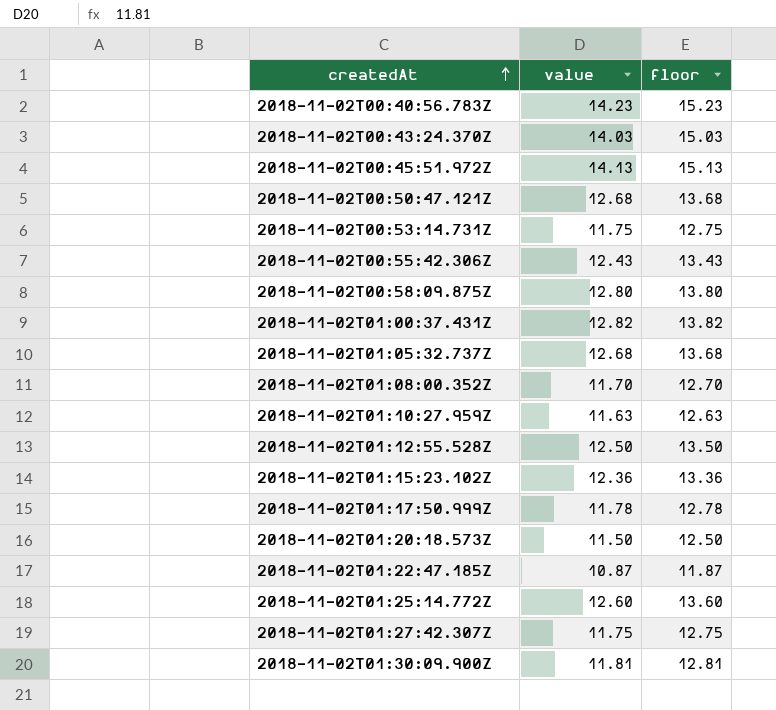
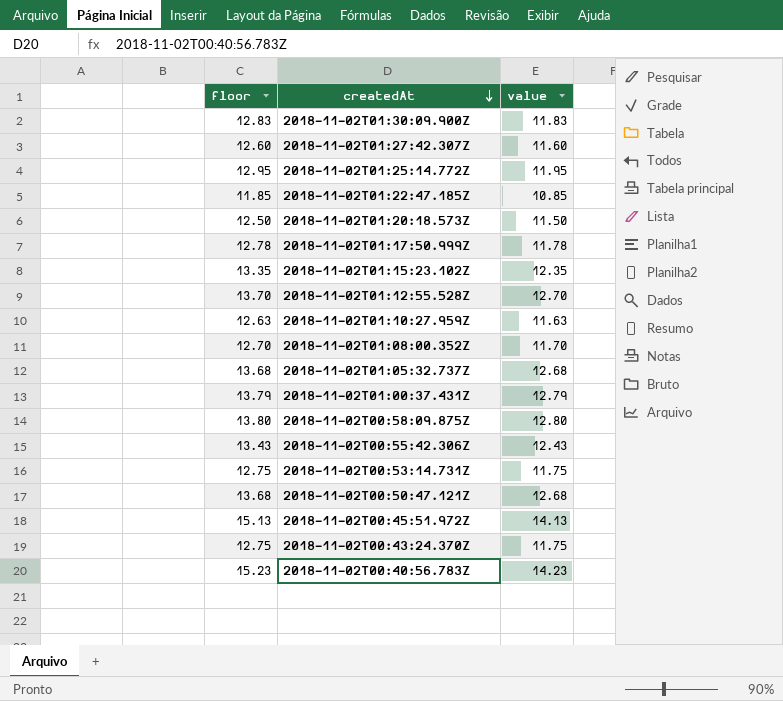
row order: createdAt ascending -> createdAt descending
column floor | position: 3 -> 1
2018-11-02T01:30:09.900Z | floor: 12.81 -> 12.83
2018-11-02T01:30:09.900Z | value: 11.81 -> 11.83
2018-11-02T01:27:42.307Z | floor: 12.75 -> 12.60
2018-11-02T01:27:42.307Z | value: 11.75 -> 11.60
2018-11-02T01:25:14.772Z | floor: 13.60 -> 12.95
2018-11-02T01:25:14.772Z | value: 12.60 -> 11.95
2018-11-02T01:22:47.185Z | floor: 11.87 -> 11.85
2018-11-02T01:22:47.185Z | value: 10.87 -> 10.85
2018-11-02T01:15:23.102Z | floor: 13.36 -> 13.35
2018-11-02T01:15:23.102Z | value: 12.36 -> 12.35
2018-11-02T01:12:55.528Z | floor: 13.50 -> 13.70
2018-11-02T01:12:55.528Z | value: 12.50 -> 12.70
2018-11-02T01:00:37.431Z | floor: 13.82 -> 13.79
2018-11-02T01:00:37.431Z | value: 12.82 -> 12.79
2018-11-02T00:43:24.370Z | floor: 15.03 -> 12.75
2018-11-02T00:43:24.370Z | value: 14.03 -> 11.75

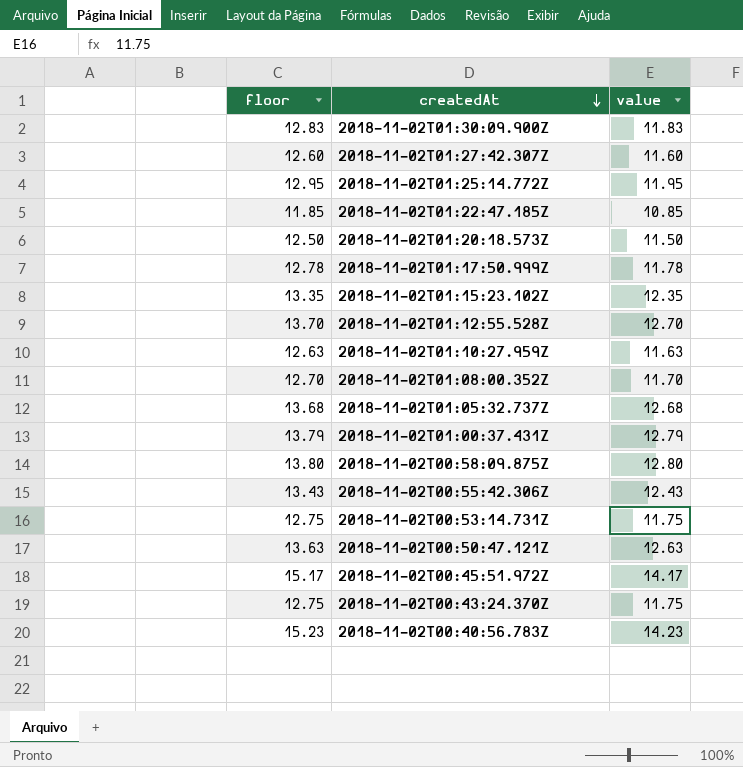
2018-11-02T00:50:47.121Z | floor: 13.68 -> 13.63
2018-11-02T00:50:47.121Z | value: 12.68 -> 12.63
2018-11-02T00:45:51.972Z | floor: 15.13 -> 15.17
2018-11-02T00:45:51.972Z | value: 14.13 -> 14.17

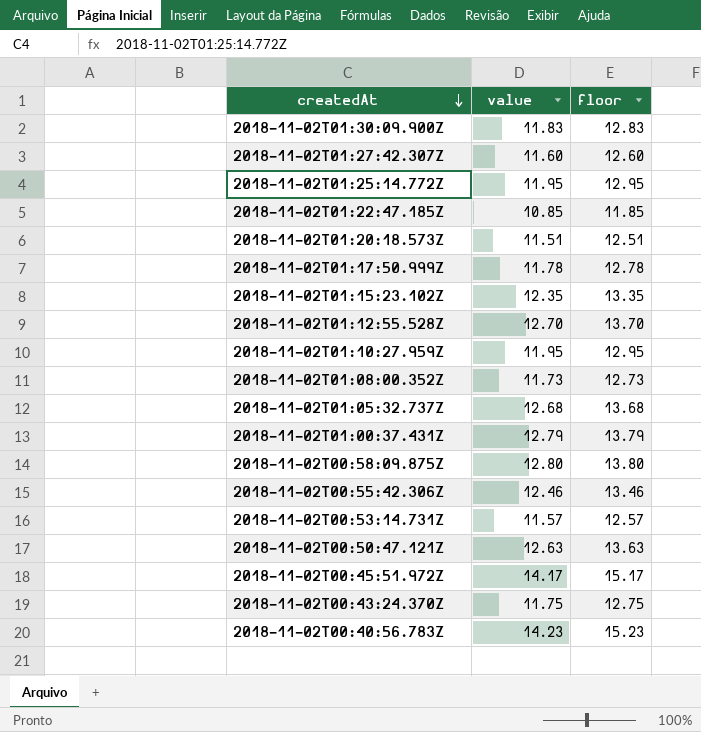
column floor | position: 1 -> 3
2018-11-02T01:20:18.573Z | value: 11.50 -> 11.51
2018-11-02T01:20:18.573Z | floor: 12.50 -> 12.51
2018-11-02T01:10:27.959Z | value: 11.63 -> 11.95
2018-11-02T01:10:27.959Z | floor: 12.63 -> 12.95
2018-11-02T01:08:00.352Z | value: 11.70 -> 11.73
2018-11-02T01:08:00.352Z | floor: 12.70 -> 12.73
2018-11-02T00:55:42.306Z | value: 12.43 -> 12.46
2018-11-02T00:55:42.306Z | floor: 13.43 -> 13.46
2018-11-02T00:53:14.731Z | value: 11.75 -> 11.57
2018-11-02T00:53:14.731Z | floor: 12.75 -> 12.57

